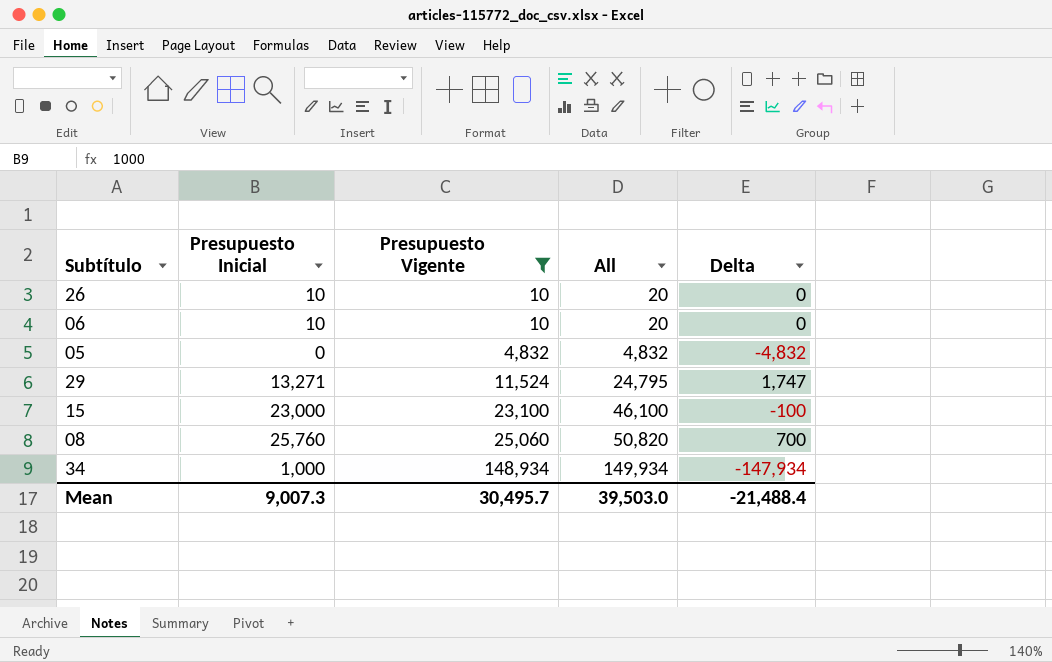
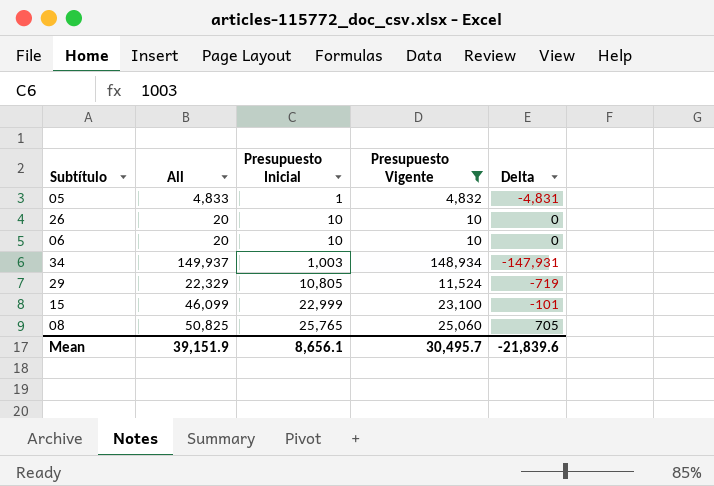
row order: Presupuesto Vigente ascending -> Presupuesto Inicial ascending
column All | position: 4 -> 2
05 | All: 4,832 -> 4,833
05 | Presupuesto Inicial: 0 -> 1
05 | Delta: -4,832 -> -4,831
34 | All: 149,934 -> 149,937
34 | Presupuesto Inicial: 1,000 -> 1,003
34 | Delta: -147,934 -> -147,931
29 | All: 24,795 -> 22,329
29 | Presupuesto Inicial: 13,271 -> 10,805
29 | Delta: 1,747 -> -719
15 | All: 46,100 -> 46,099
15 | Presupuesto Inicial: 23,000 -> 22,999
15 | Delta: -100 -> -101
08 | All: 50,820 -> 50,825
08 | Presupuesto Inicial: 25,760 -> 25,765
08 | Delta: 700 -> 705
Mean | All: 39,503.0 -> 39,151.9
Mean | Presupuesto Inicial: 9,007.3 -> 8,656.1
Mean | Delta: -21,488.4 -> -21,839.6

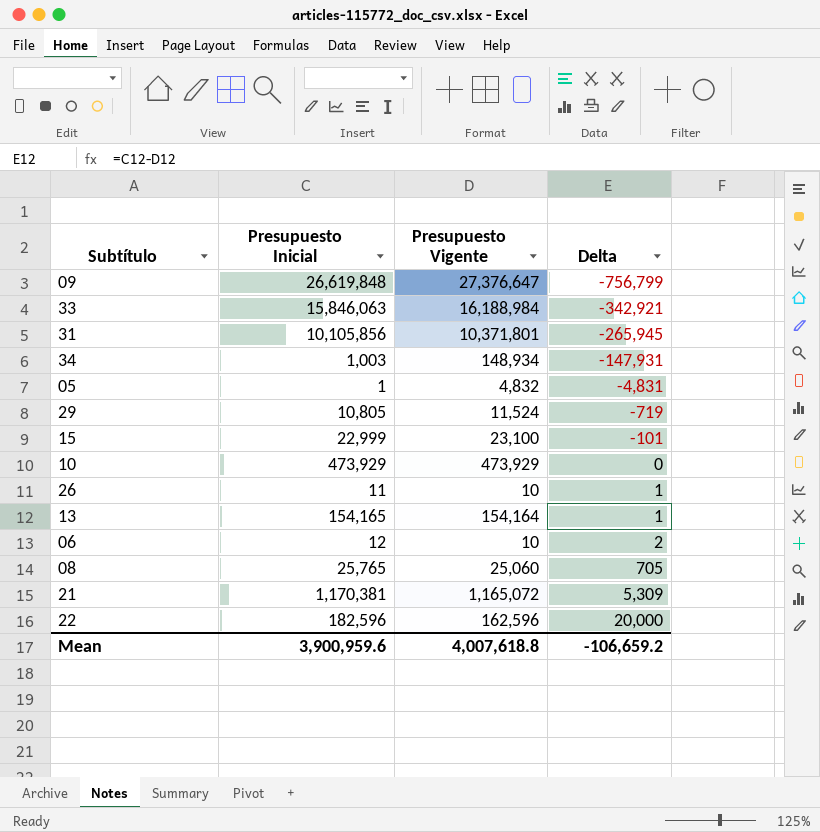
filter: Presupuesto Vigente <= 148,934 -> none
row order: Presupuesto Inicial ascending -> Delta ascending
column All | formula: [Presupuesto Inicial] + [Presupuesto Vigente] -> none
26 | Presupuesto Inicial: 10 -> 11
26 | Delta: 0 -> 1
06 | Presupuesto Inicial: 10 -> 12
06 | Delta: 0 -> 2
Mean | Presupuesto Inicial: 8,656.1 -> 3,900,959.6
Mean | Presupuesto Vigente: 30,495.7 -> 4,007,618.8
Mean | Delta: -21,839.6 -> -106,659.2

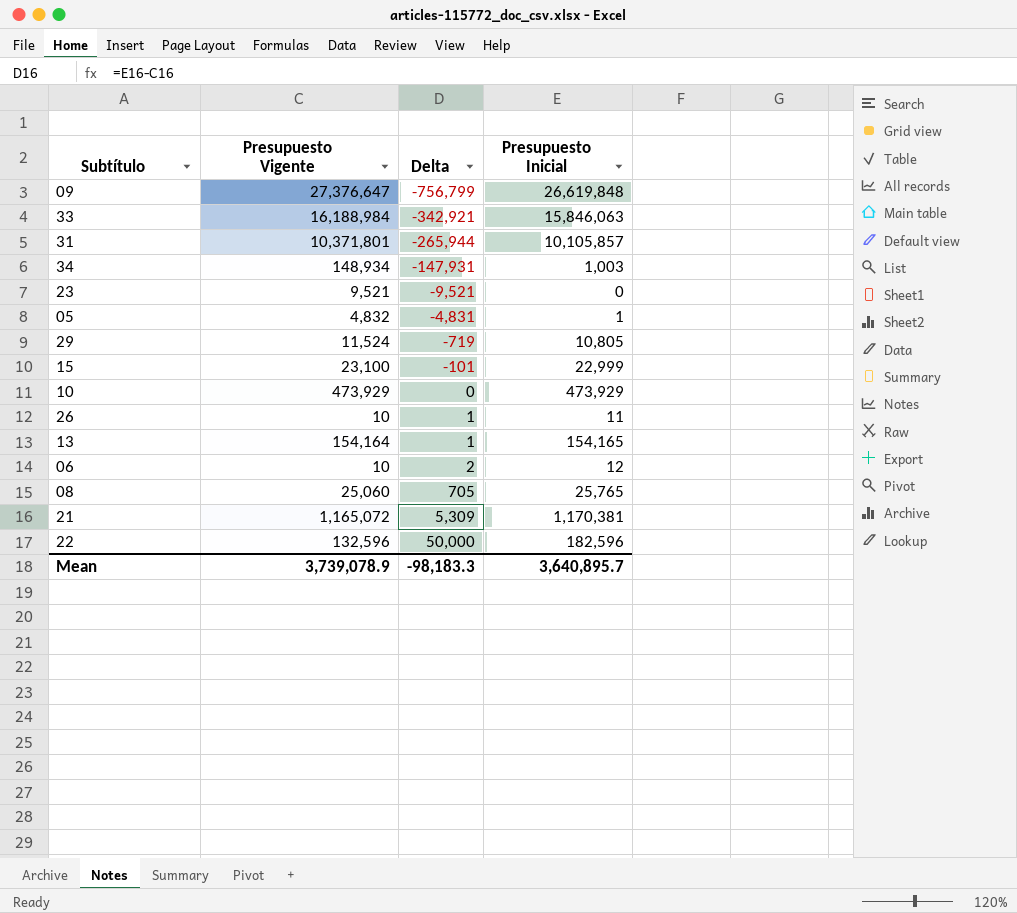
column Presupuesto Inicial | position: 2 -> 4
31 | Delta: -265,945 -> -265,944
31 | Presupuesto Inicial: 10,105,856 -> 10,105,857
row 23: none -> 9,521 | -9,521 | 0
22 | Presupuesto Vigente: 162,596 -> 132,596
22 | Delta: 20,000 -> 50,000
Mean | Presupuesto Vigente: 4,007,618.8 -> 3,739,078.9
Mean | Delta: -106,659.2 -> -98,183.3
Mean | Presupuesto Inicial: 3,900,959.6 -> 3,640,895.7

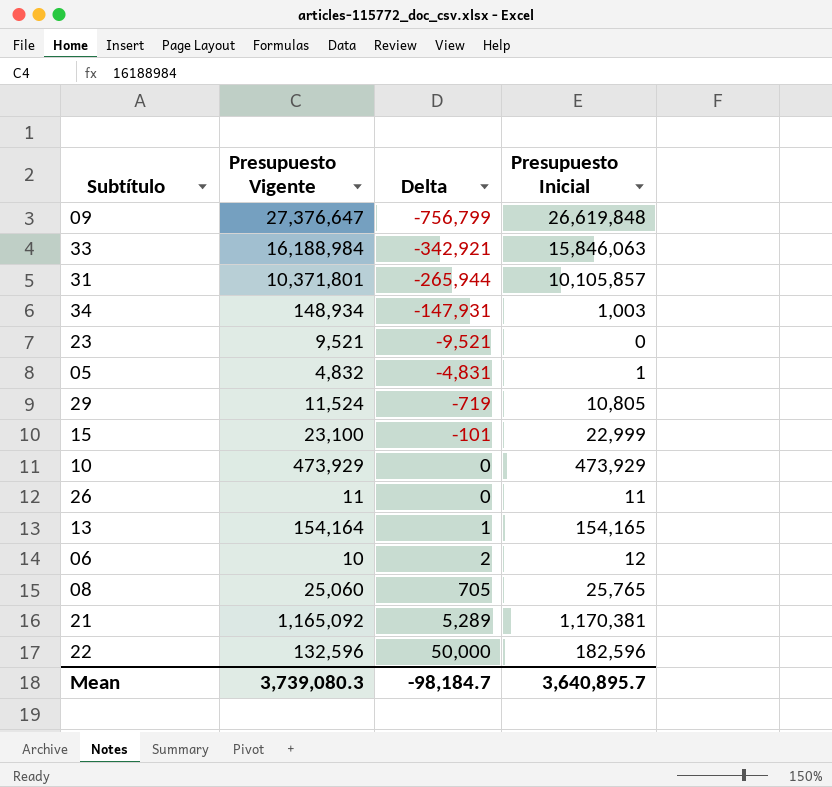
26 | Presupuesto Vigente: 10 -> 11
26 | Delta: 1 -> 0
21 | Presupuesto Vigente: 1,165,072 -> 1,165,092
21 | Delta: 5,309 -> 5,289
Mean | Presupuesto Vigente: 3,739,078.9 -> 3,739,080.3
Mean | Delta: -98,183.3 -> -98,184.7

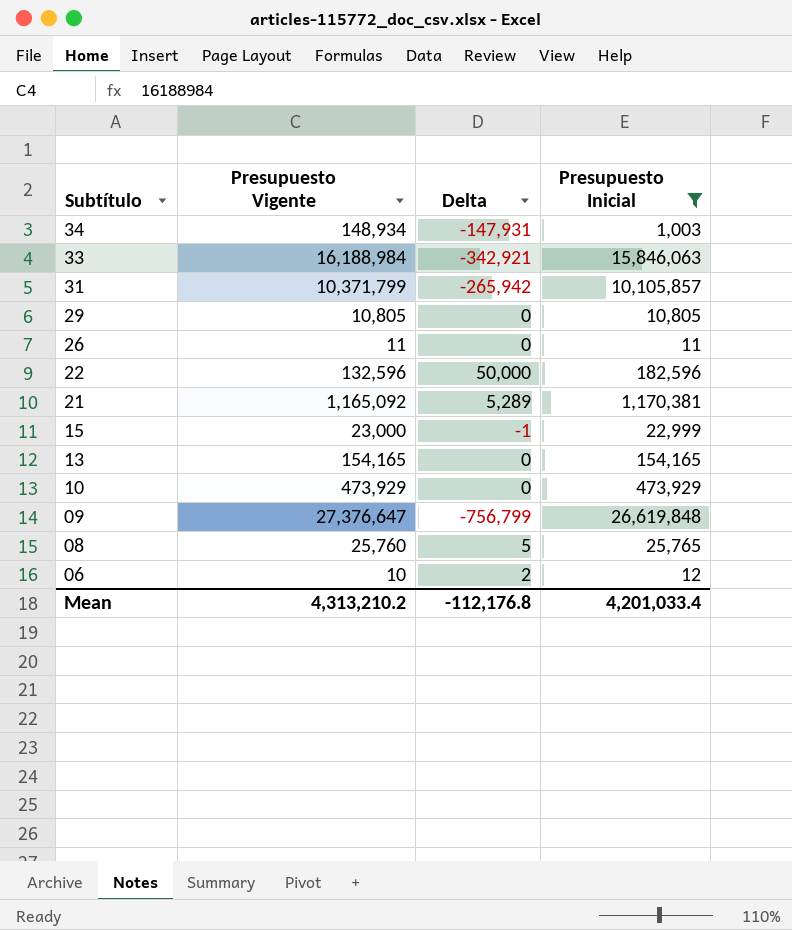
filter: none -> Presupuesto Inicial >= 11
row order: Delta ascending -> Subtítulo descending
31 | Presupuesto Vigente: 10,371,801 -> 10,371,799
31 | Delta: -265,944 -> -265,942
29 | Presupuesto Vigente: 11,524 -> 10,805
29 | Delta: -719 -> 0
15 | Presupuesto Vigente: 23,100 -> 23,000
15 | Delta: -101 -> -1
13 | Presupuesto Vigente: 154,164 -> 154,165
13 | Delta: 1 -> 0
08 | Presupuesto Vigente: 25,060 -> 25,760
08 | Delta: 705 -> 5
Mean | Presupuesto Vigente: 3,739,080.3 -> 4,313,210.2
Mean | Delta: -98,184.7 -> -112,176.8
Mean | Presupuesto Inicial: 3,640,895.7 -> 4,201,033.4

